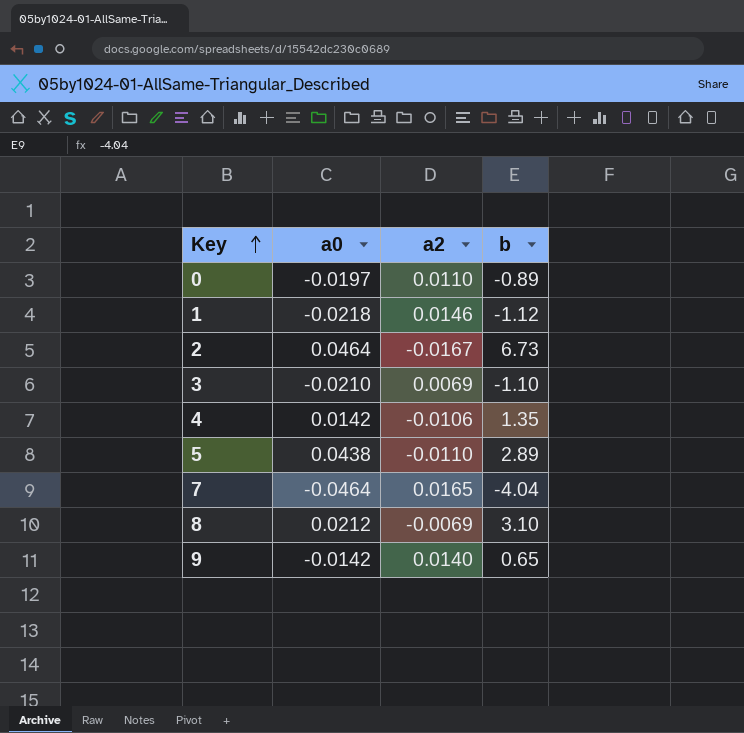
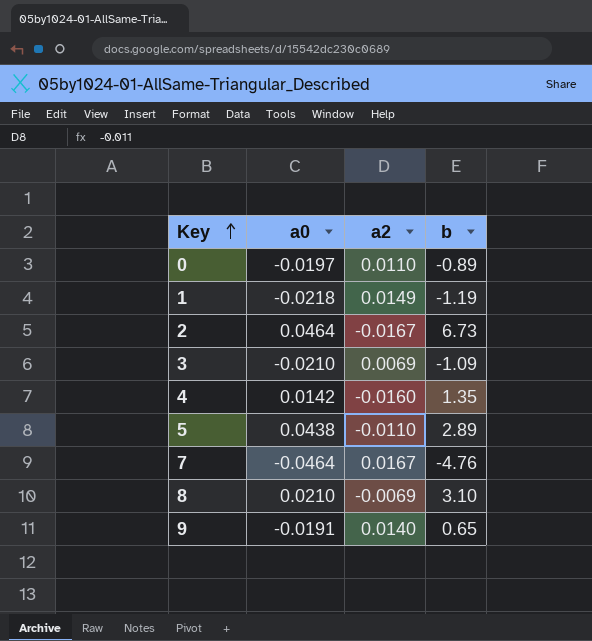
1 | a2: 0.0146 -> 0.0149
1 | b: -1.12 -> -1.19
3 | b: -1.10 -> -1.09
4 | a2: -0.0106 -> -0.0160
7 | a2: 0.0165 -> 0.0167
7 | b: -4.04 -> -4.76
8 | a0: 0.0212 -> 0.0210
9 | a0: -0.0142 -> -0.0191

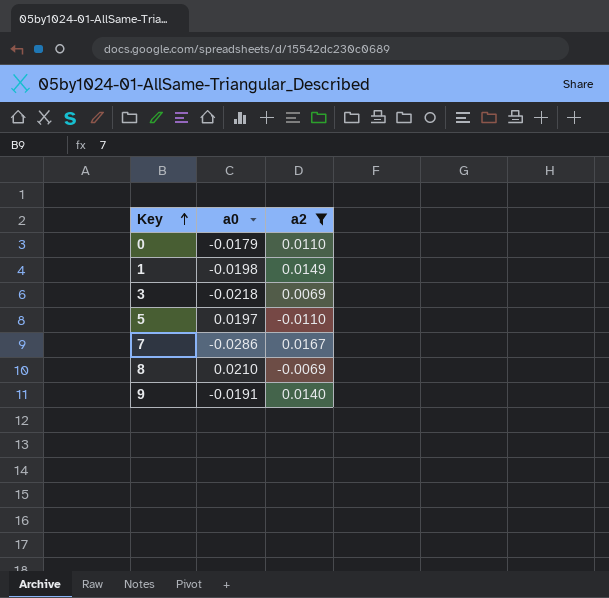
filter: none -> a2 >= -0.0110
column b | position: 4 -> none
0 | a0: -0.0197 -> -0.0179
1 | a0: -0.0218 -> -0.0198
3 | a0: -0.0210 -> -0.0218
5 | a0: 0.0438 -> 0.0197
7 | a0: -0.0464 -> -0.0286

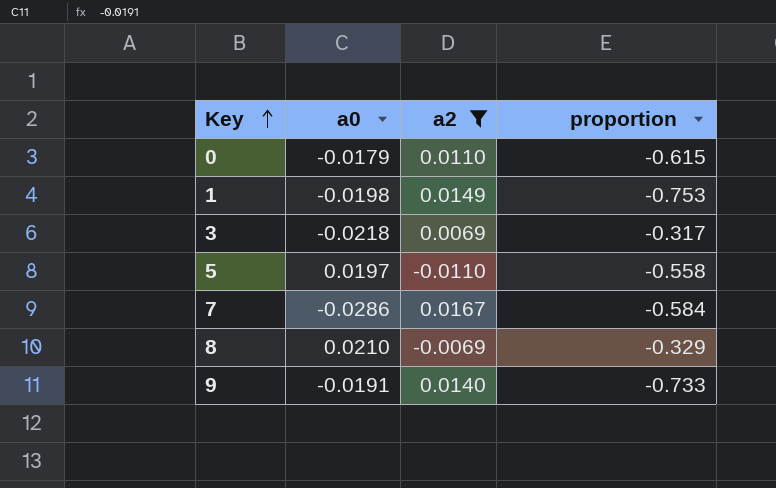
column proportion | formula: none -> [a2] / [a0]

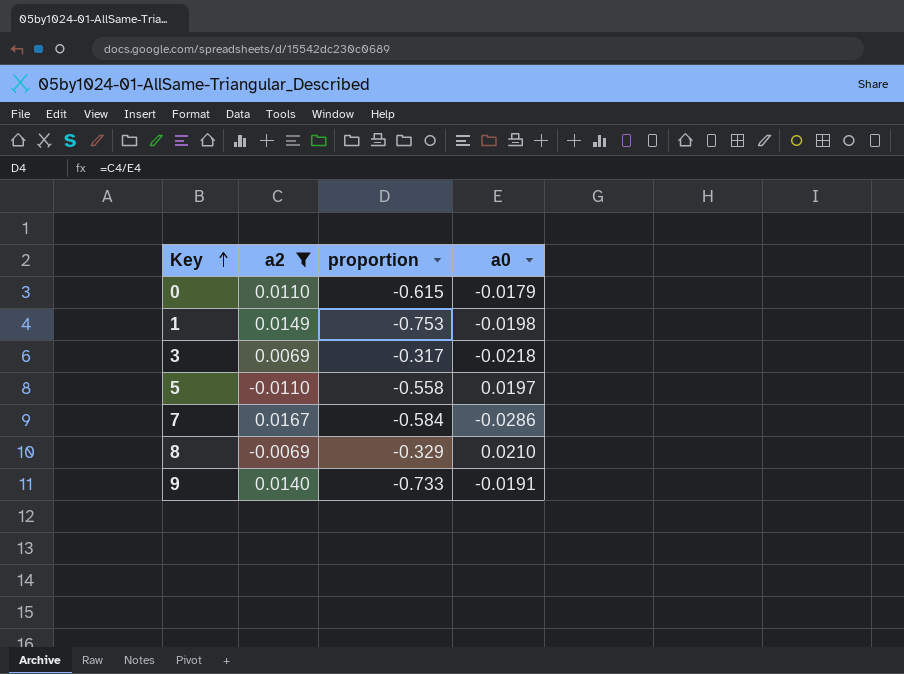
column a0 | position: 2 -> 4

